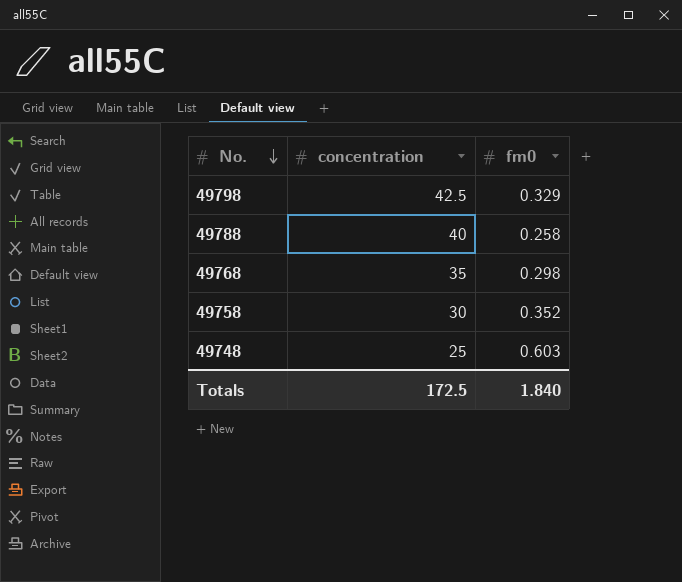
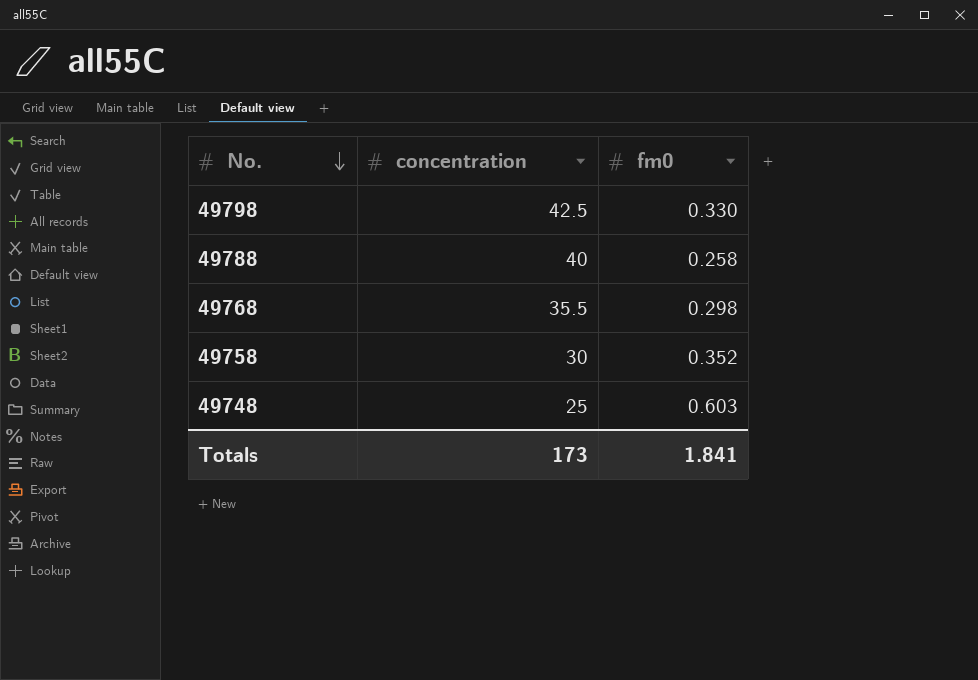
49798 | fm0: 0.329 -> 0.330
49768 | concentration: 35 -> 35.5
Totals | concentration: 172.5 -> 173
Totals | fm0: 1.840 -> 1.841

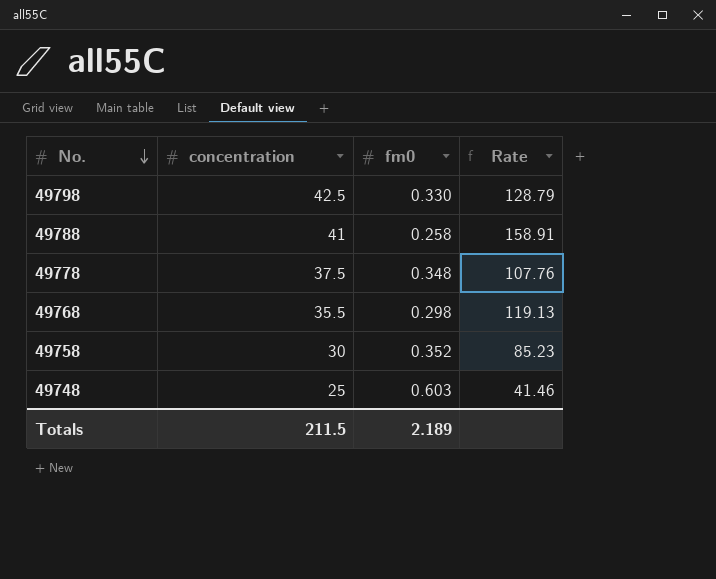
column Rate | formula: none -> [concentration] / [fm0]
49788 | concentration: 40 -> 41
row 49778: none -> 37.5 | 0.348 | 107.76
Totals | concentration: 173 -> 211.5
Totals | fm0: 1.841 -> 2.189

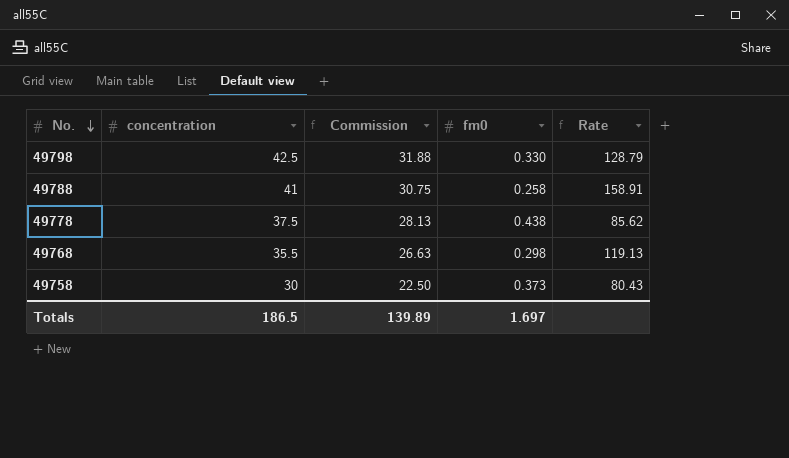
column Commission | formula: none -> [concentration] * 0.75
row 49748: 25 | 0.603 | 41.46 -> none
49778 | fm0: 0.348 -> 0.438
49778 | Rate: 107.76 -> 85.62
49758 | fm0: 0.352 -> 0.373
49758 | Rate: 85.23 -> 80.43
Totals | concentration: 211.5 -> 186.5
Totals | fm0: 2.189 -> 1.697

